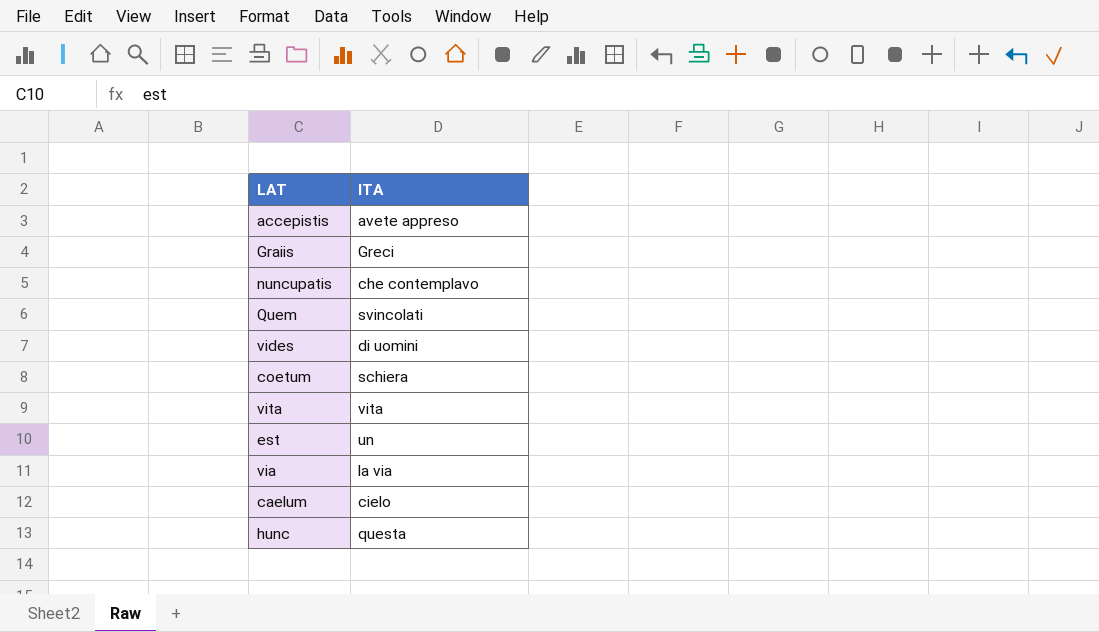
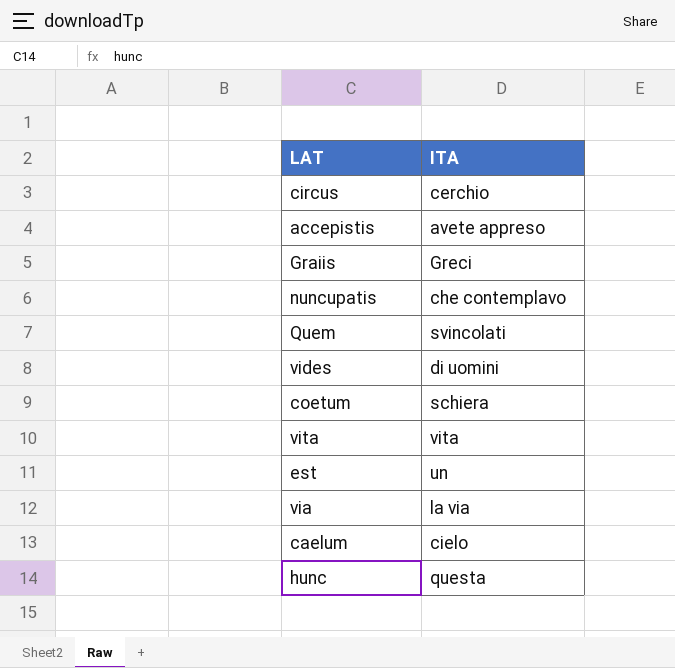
row circus: none -> cerchio

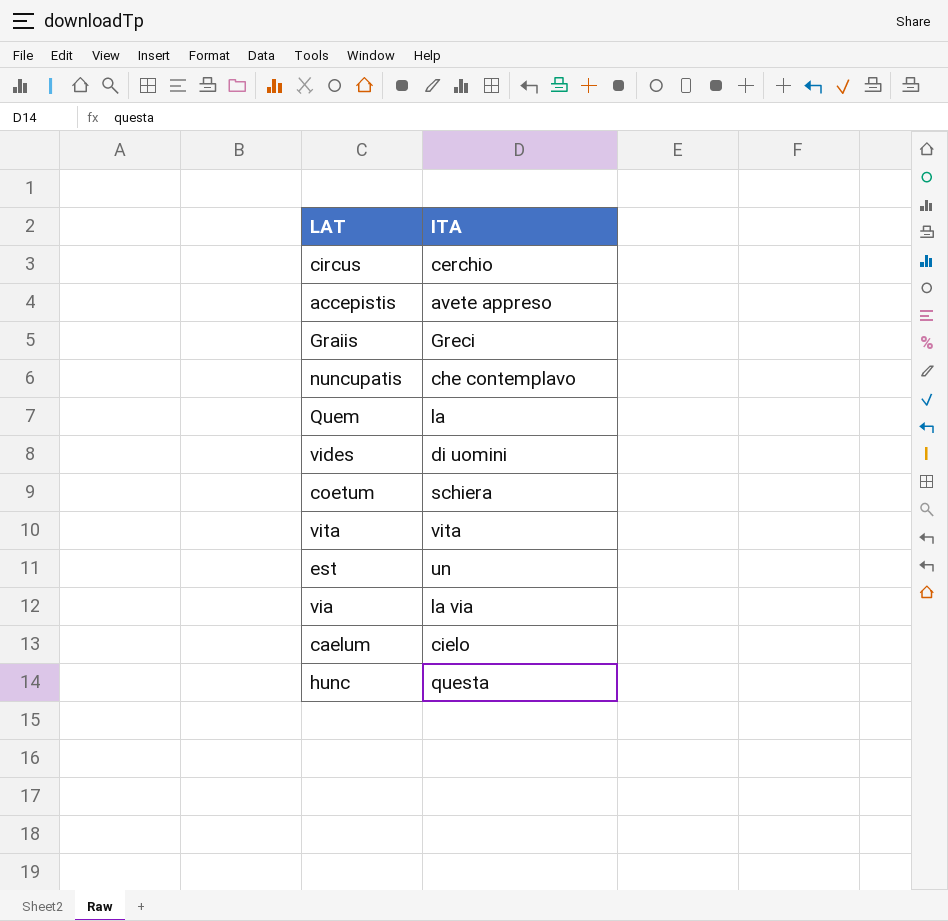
Quem | ITA: svincolati -> la

